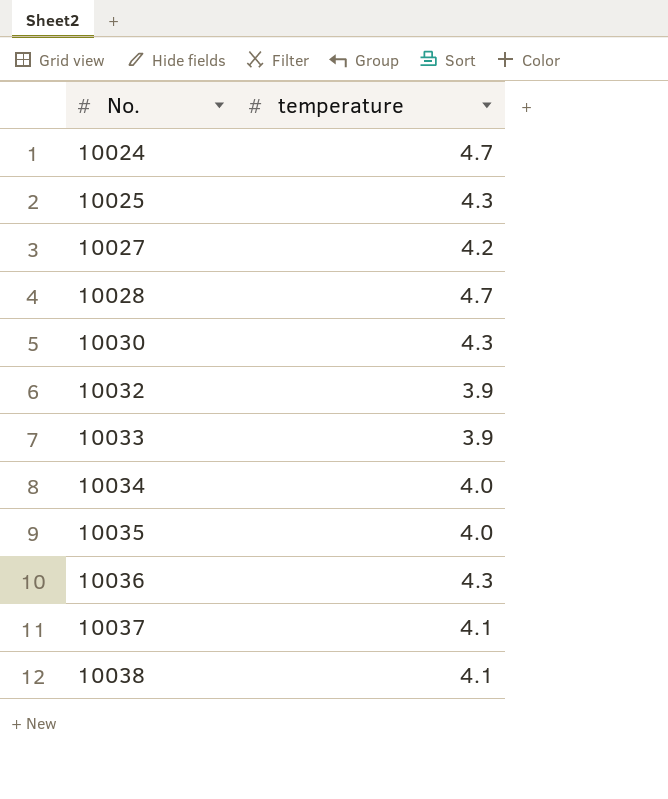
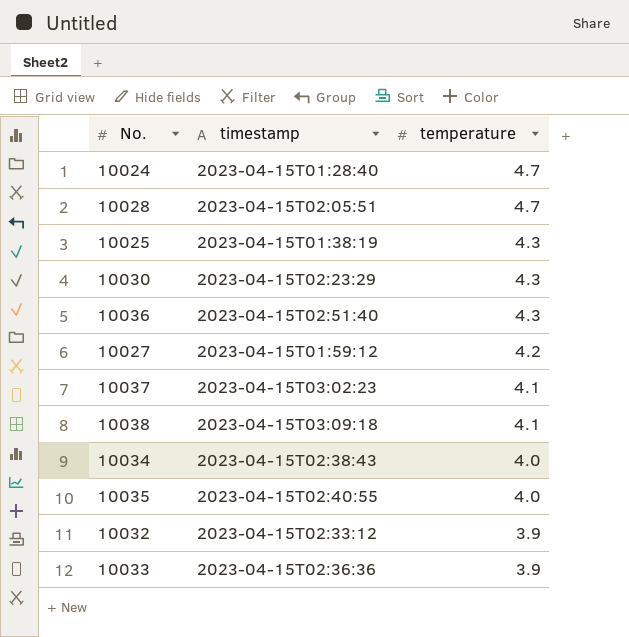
row order: No. ascending -> temperature descending
column timestamp | position: none -> 2

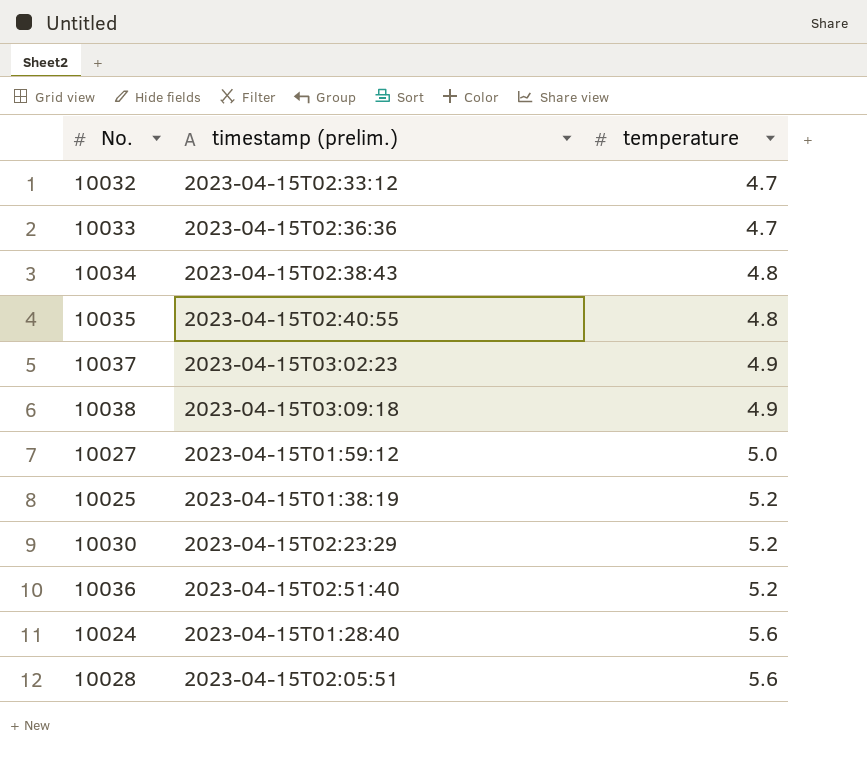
row order: temperature descending -> temperature ascending
column name: timestamp -> timestamp (prelim.)
10032 | temperature: 3.9 -> 4.7
10033 | temperature: 3.9 -> 4.7
10034 | temperature: 4.0 -> 4.8
10035 | temperature: 4.0 -> 4.8
10037 | temperature: 4.1 -> 4.9
10038 | temperature: 4.1 -> 4.9
10027 | temperature: 4.2 -> 5.0
10025 | temperature: 4.3 -> 5.2
10030 | temperature: 4.3 -> 5.2
10036 | temperature: 4.3 -> 5.2
10024 | temperature: 4.7 -> 5.6
10028 | temperature: 4.7 -> 5.6

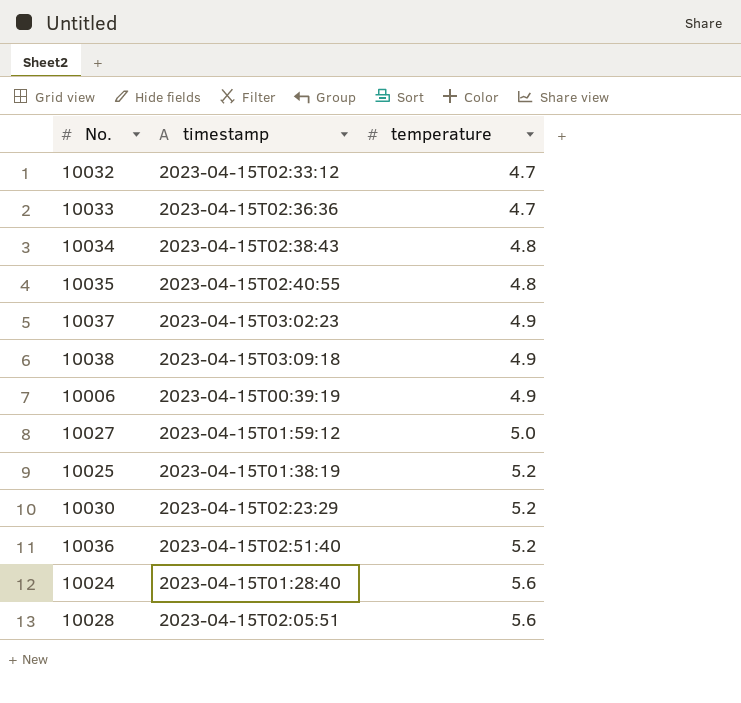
column name: timestamp (prelim.) -> timestamp
row 10006: none -> 2023-04-15T00:39:19 | 4.9

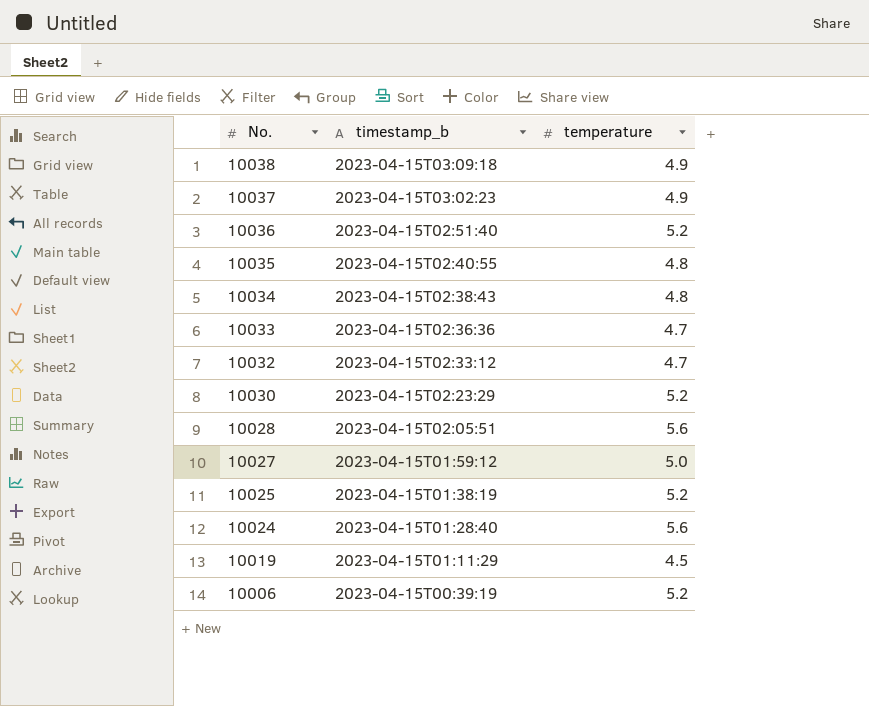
row order: temperature ascending -> No. descending
column name: timestamp -> timestamp_b
row 10019: none -> 2023-04-15T01:11:29 | 4.5
10006 | temperature: 4.9 -> 5.2

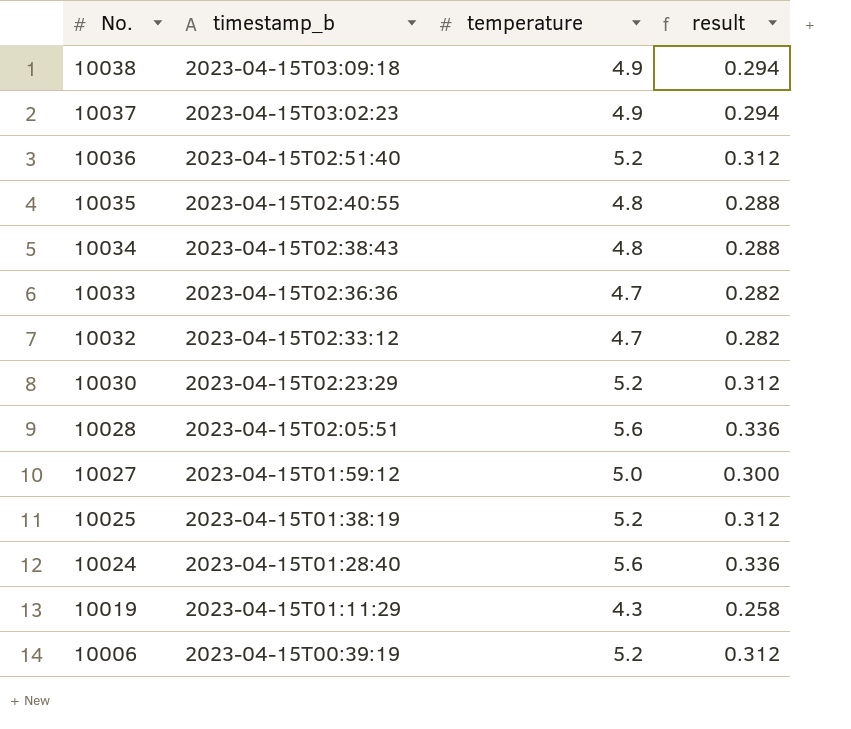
column result | formula: none -> [temperature] * 0.06
10019 | temperature: 4.5 -> 4.3

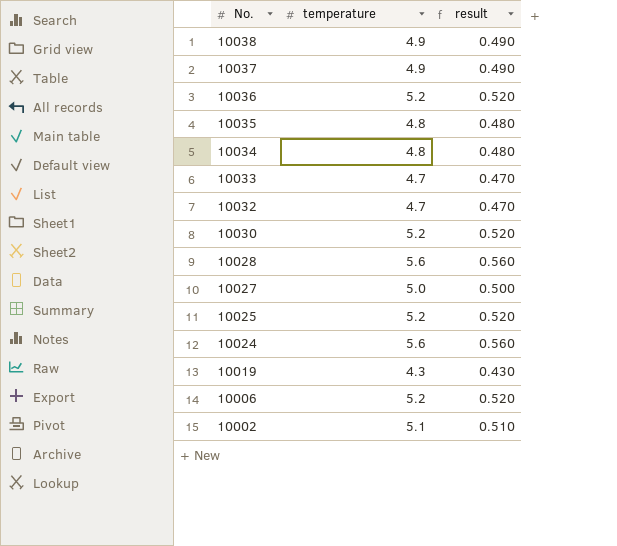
column timestamp_b | position: 2 -> none
column result | formula: [temperature] * 0.06 -> [temperature] * 0.1
row 10002: none -> 5.1 | 0.510

